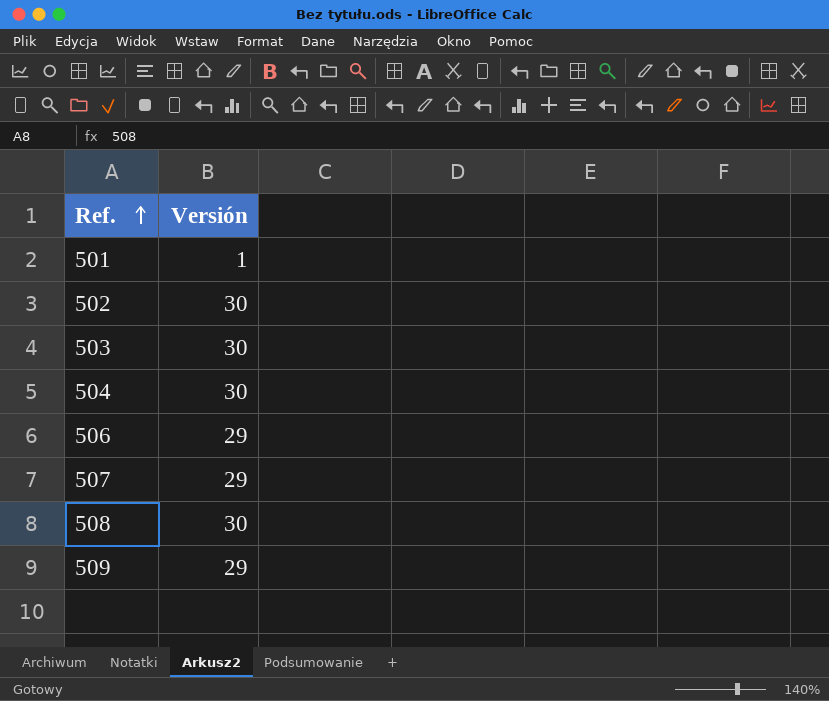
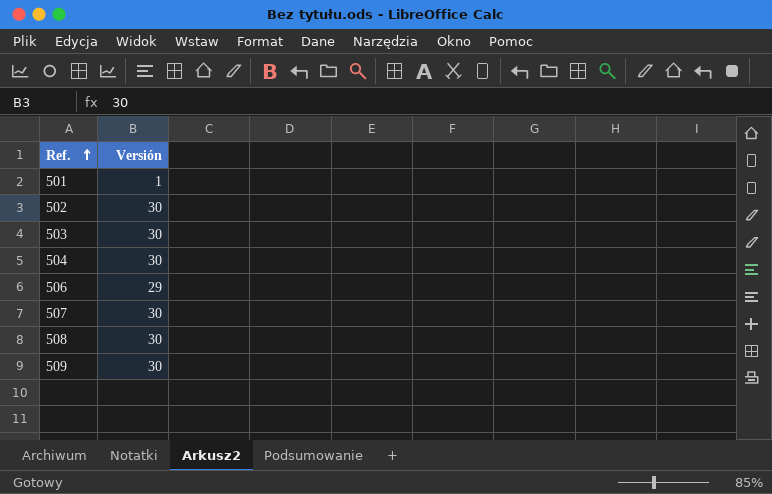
507 | Versión: 29 -> 30
509 | Versión: 29 -> 30

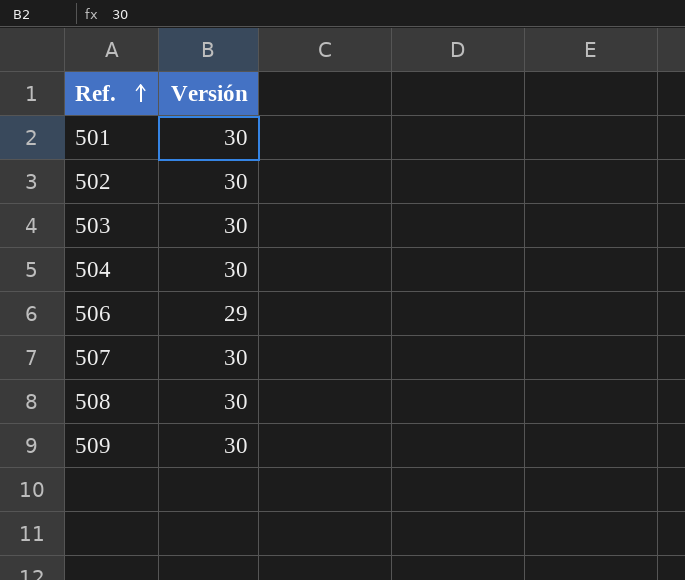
501 | Versión: 1 -> 30

